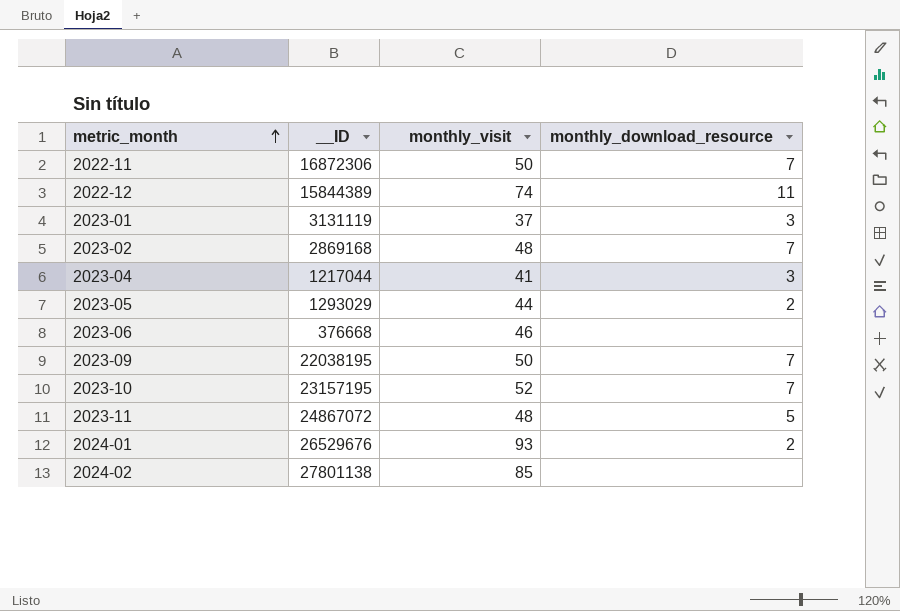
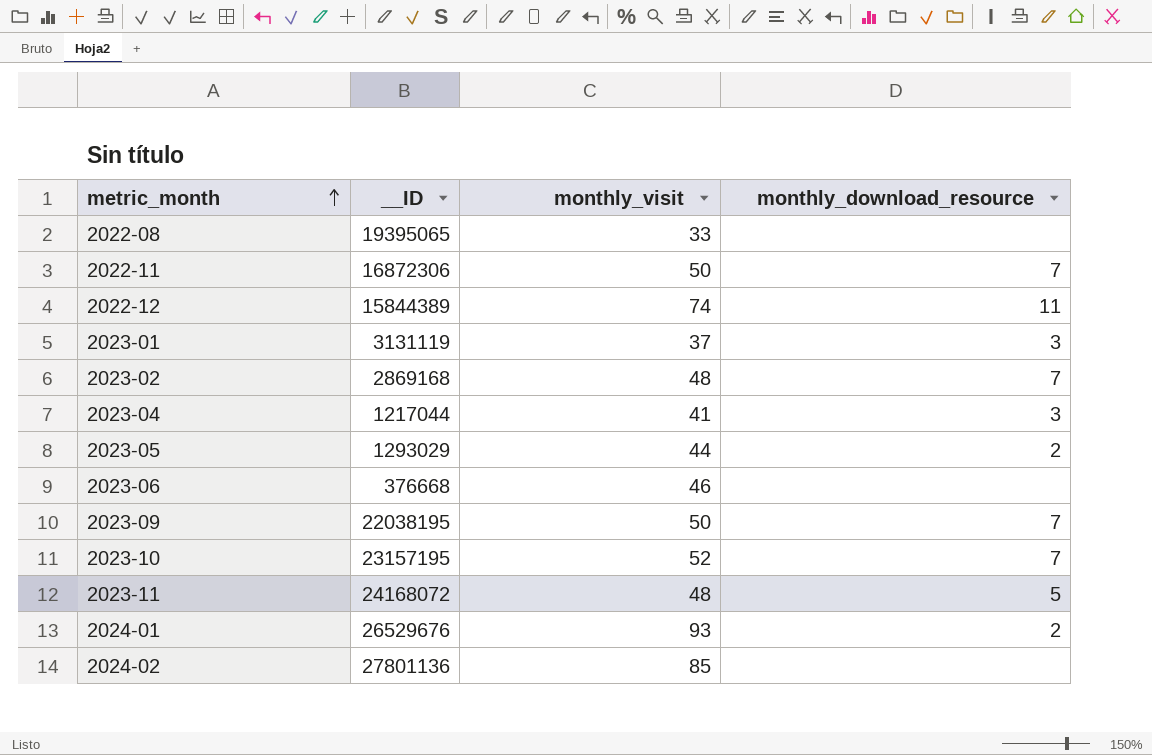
row 2022-08: none -> 19395065 | 33 | none
2023-11 | __ID: 24867072 -> 24168072
2024-02 | __ID: 27801138 -> 27801136

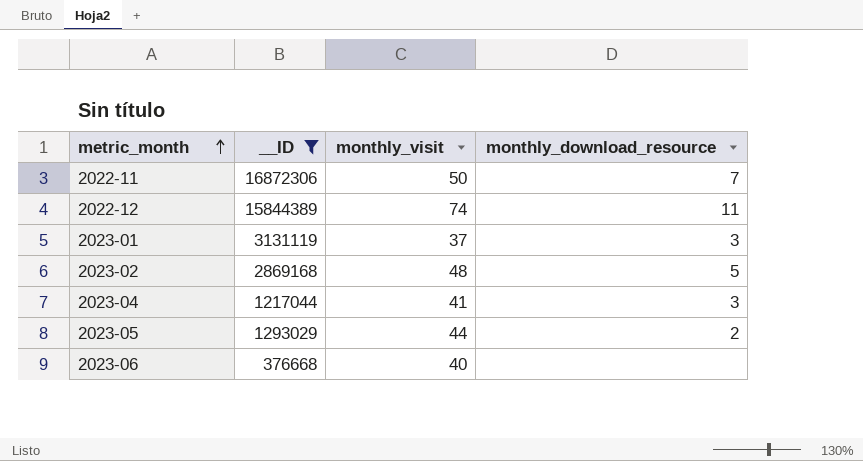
filter: none -> __ID <= 16872306
2023-02 | monthly_download_resource: 7 -> 5
2023-06 | monthly_visit: 46 -> 40

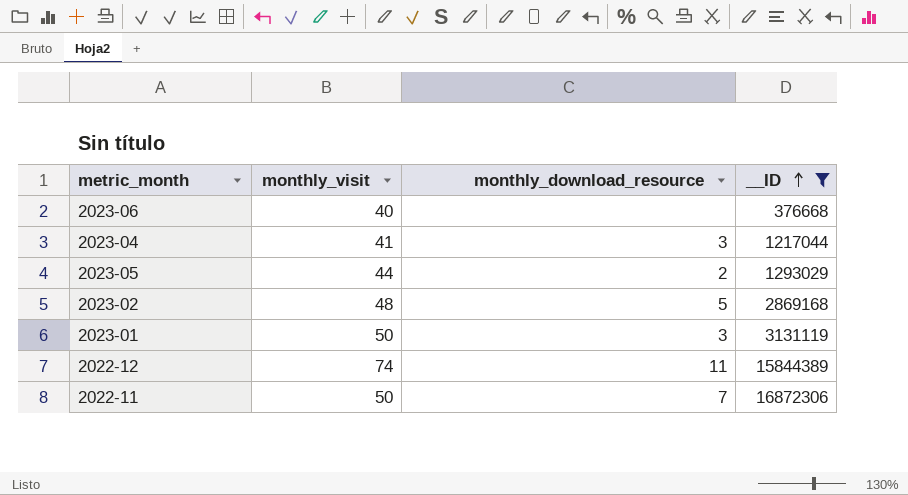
row order: metric_month ascending -> __ID ascending
column __ID | position: 2 -> 4
2023-01 | monthly_visit: 37 -> 50

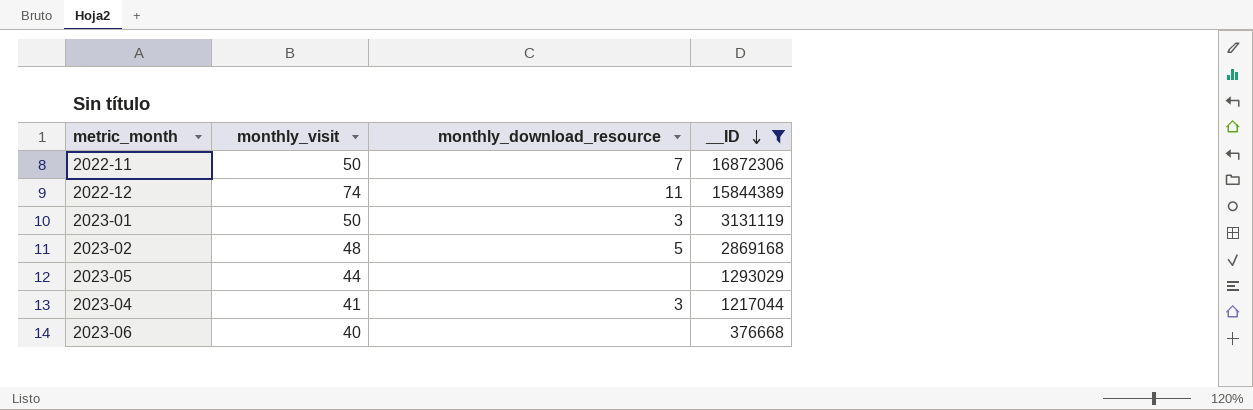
row order: __ID ascending -> __ID descending
2023-05 | monthly_download_resource: 2 -> none

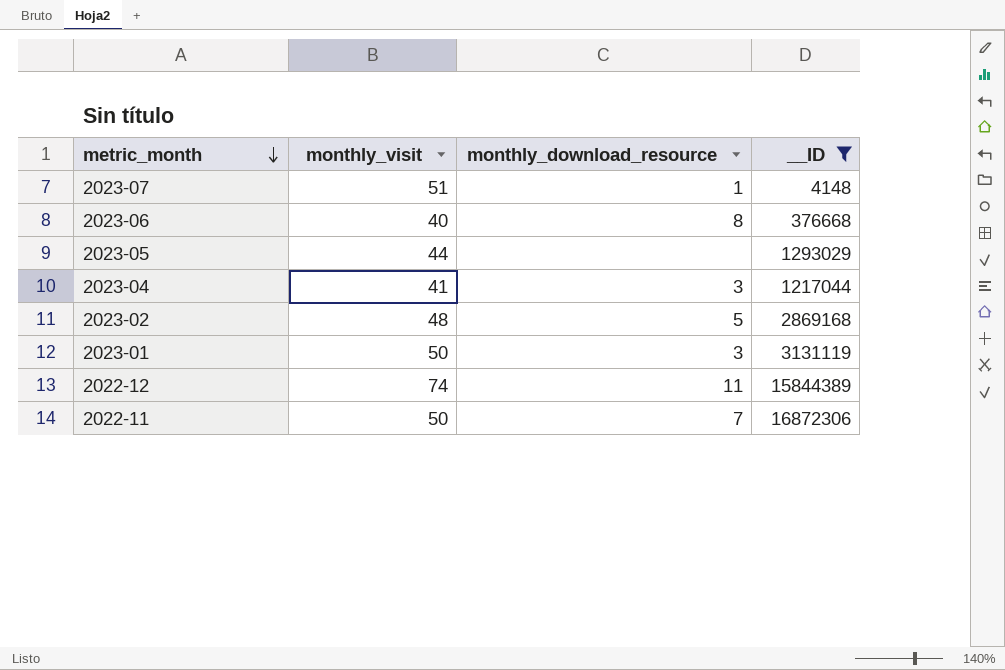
row order: __ID descending -> metric_month descending
row 2023-07: none -> 51 | 1 | 4148
2023-06 | monthly_download_resource: none -> 8

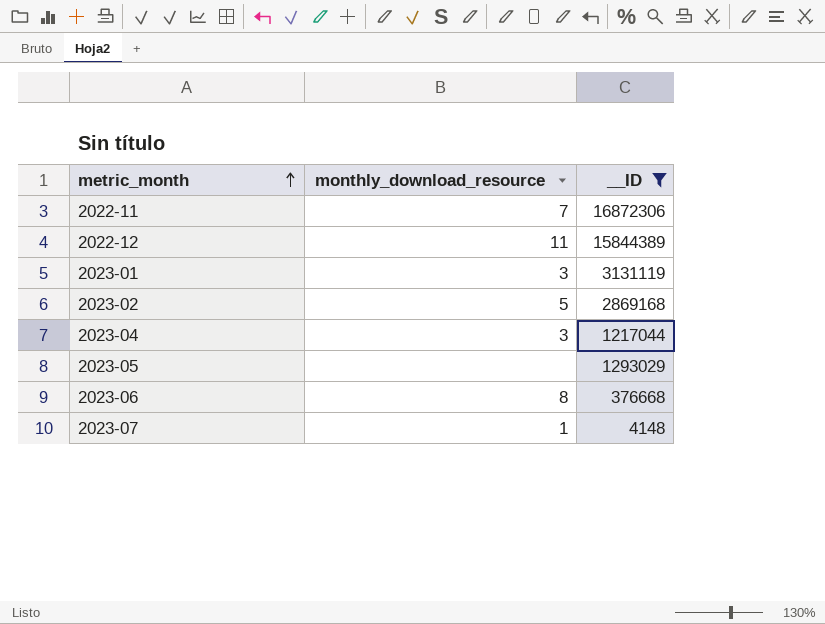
row order: metric_month descending -> metric_month ascending
column monthly_visit | position: 2 -> none

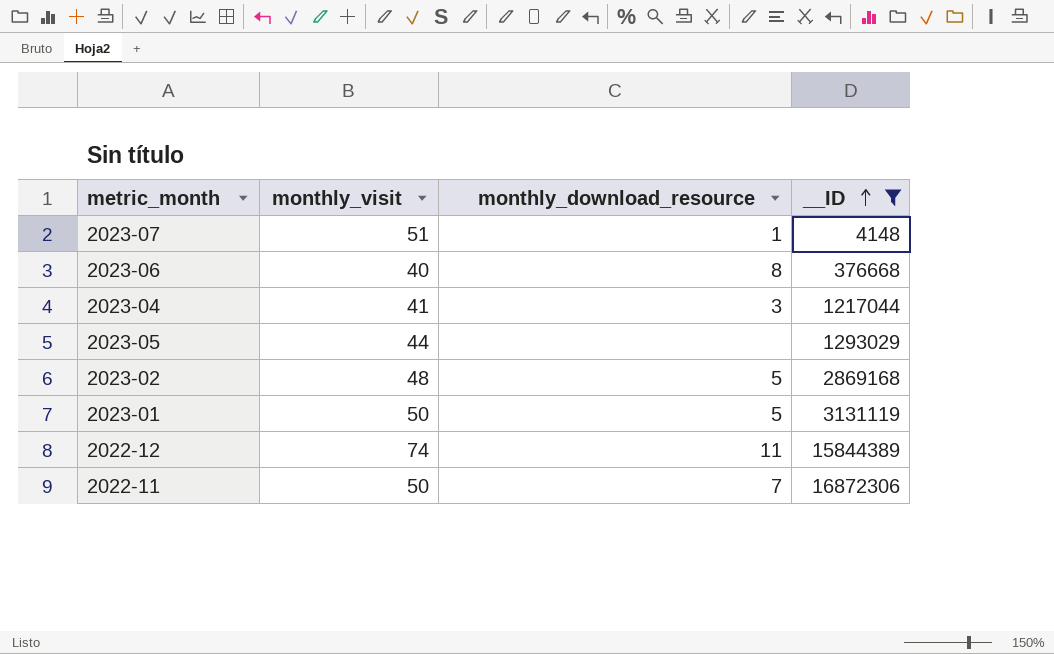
row order: metric_month ascending -> __ID ascending
column monthly_visit | position: none -> 2
2023-01 | monthly_download_resource: 3 -> 5

